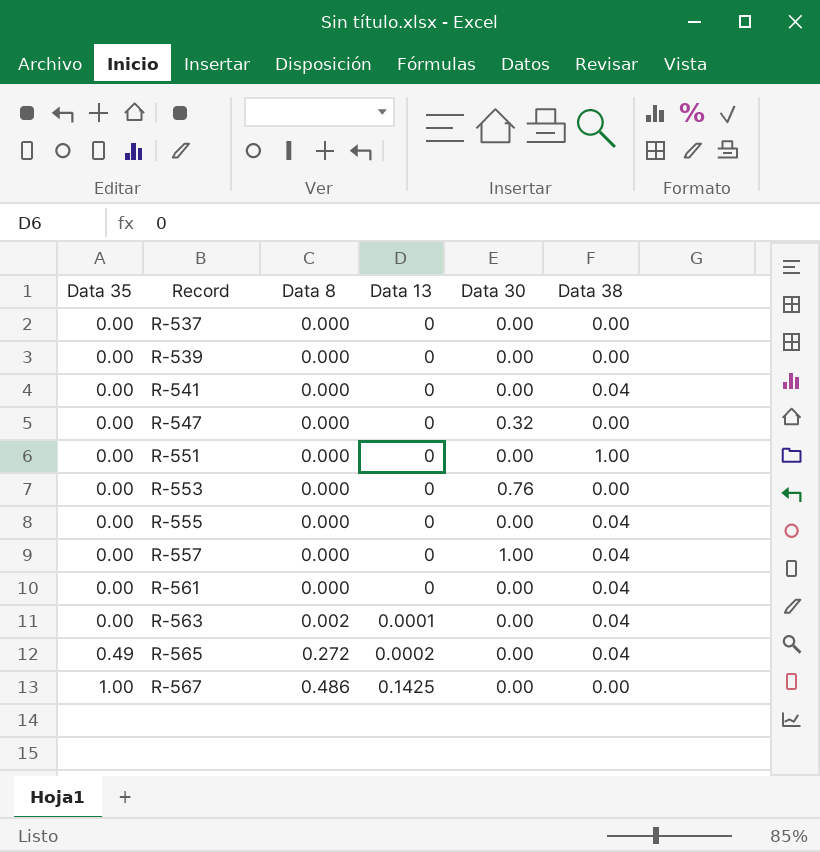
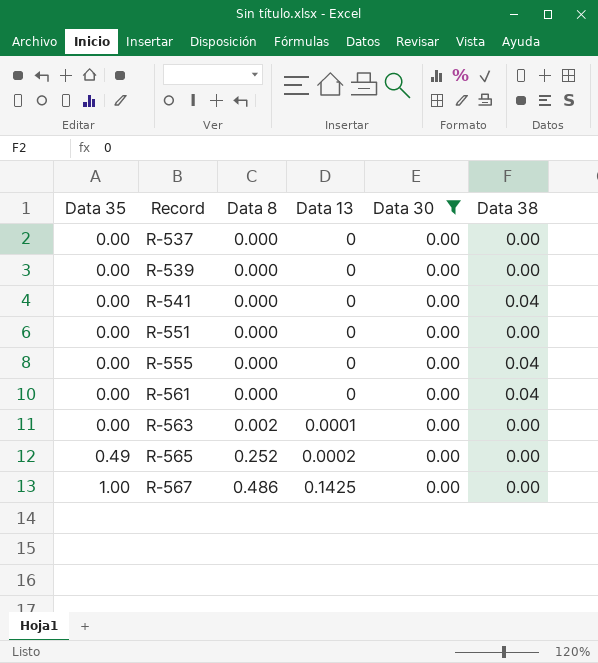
filter: none -> Data 30 = 0.00
R-551 | Data 38: 1.00 -> 0.00
R-563 | Data 38: 0.04 -> 0.00
R-565 | Data 8: 0.272 -> 0.252
R-565 | Data 38: 0.04 -> 0.00

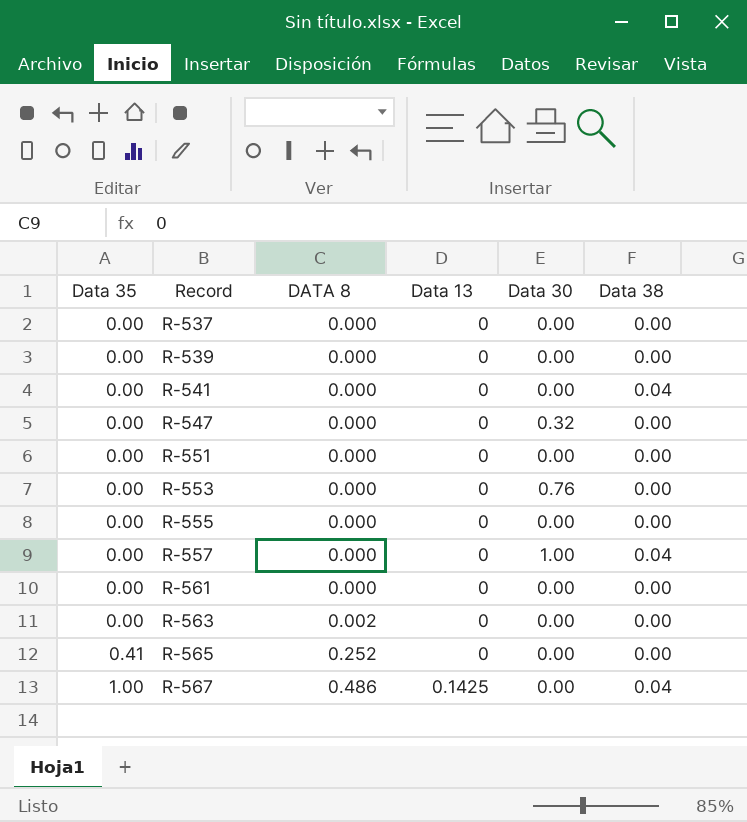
filter: Data 30 = 0.00 -> none
column name: Data 8 -> DATA 8
R-555 | Data 38: 0.04 -> 0.00
R-561 | Data 38: 0.04 -> 0.00
R-563 | Data 13: 0.0001 -> 0
R-565 | Data 35: 0.49 -> 0.41
R-565 | Data 13: 0.0002 -> 0
R-567 | Data 38: 0.00 -> 0.04

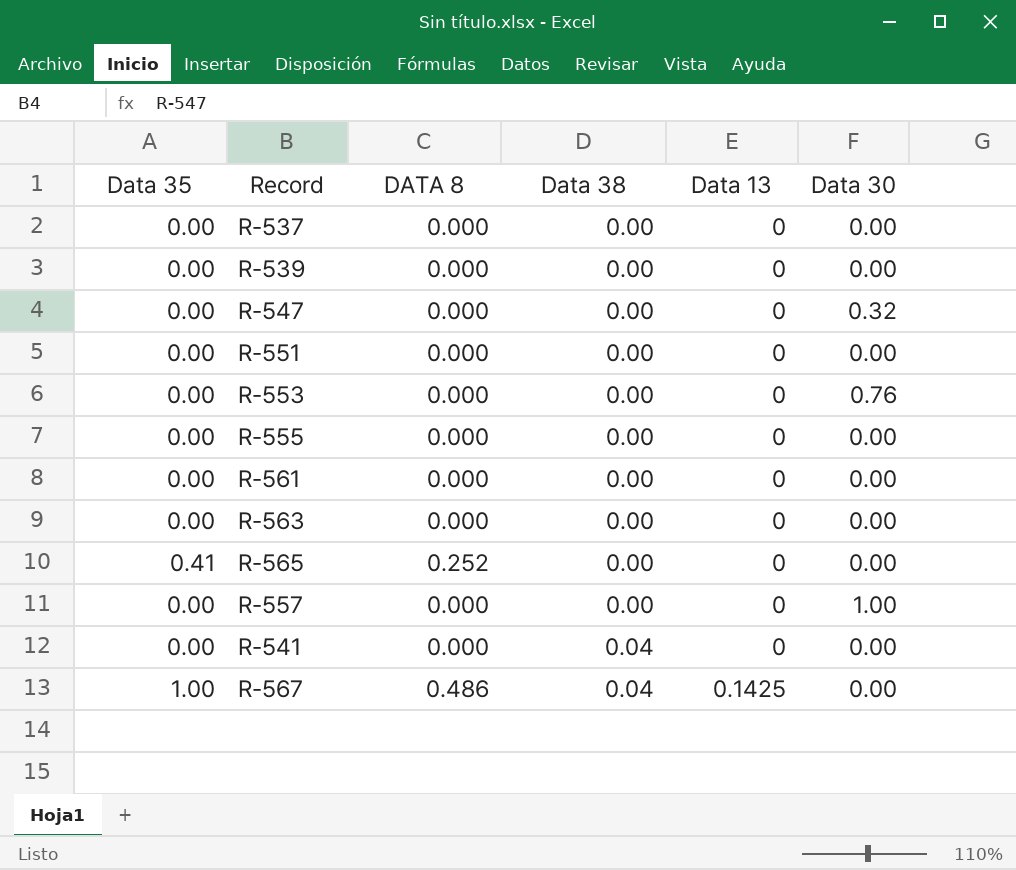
row order: Data 35 ascending -> Data 38 ascending
column Data 38 | position: 6 -> 4
R-563 | DATA 8: 0.002 -> 0.000
R-557 | Data 38: 0.04 -> 0.00

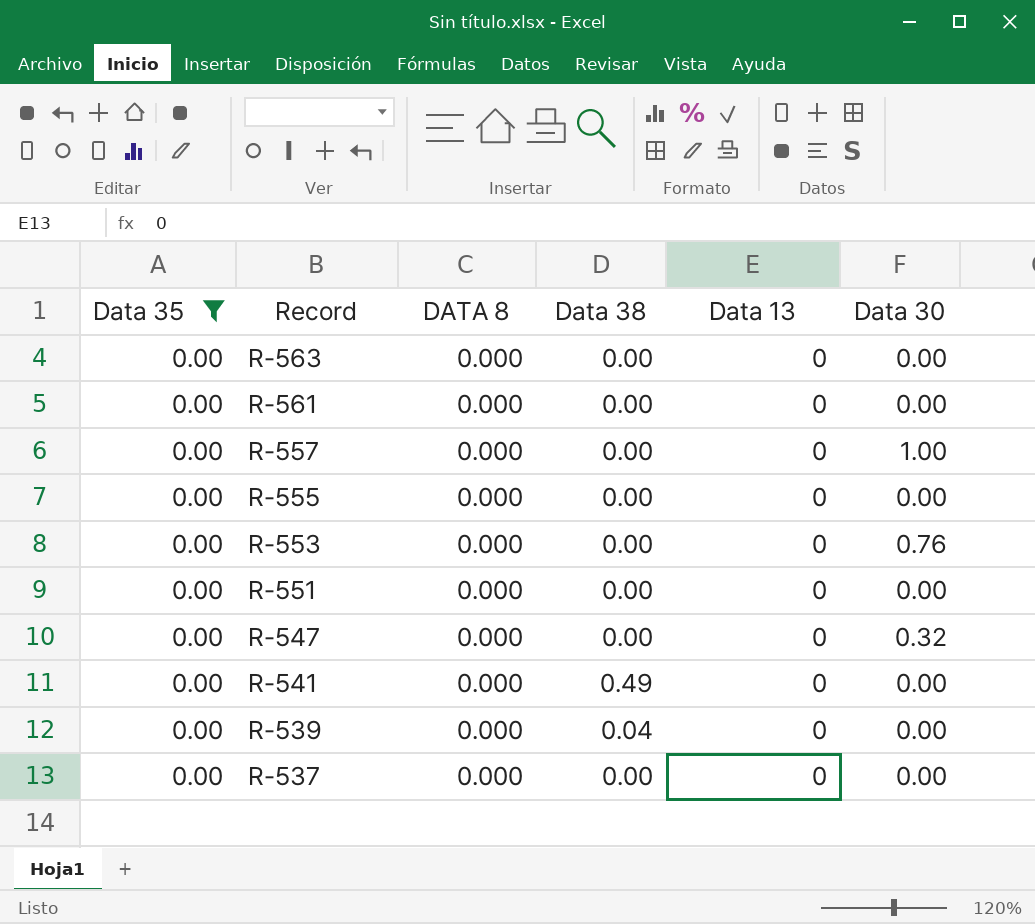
filter: none -> Data 35 = 0.00
row order: Data 38 ascending -> Record descending
R-541 | Data 38: 0.04 -> 0.49
R-539 | Data 38: 0.00 -> 0.04

